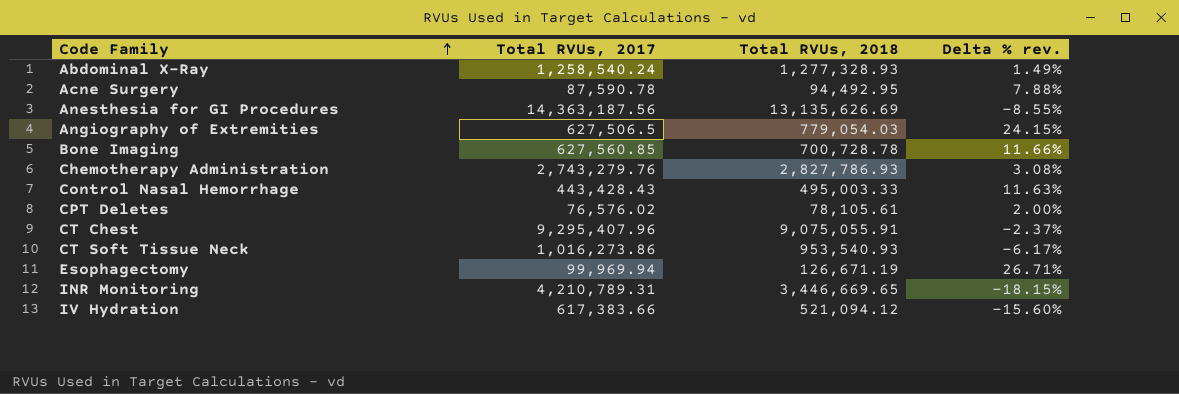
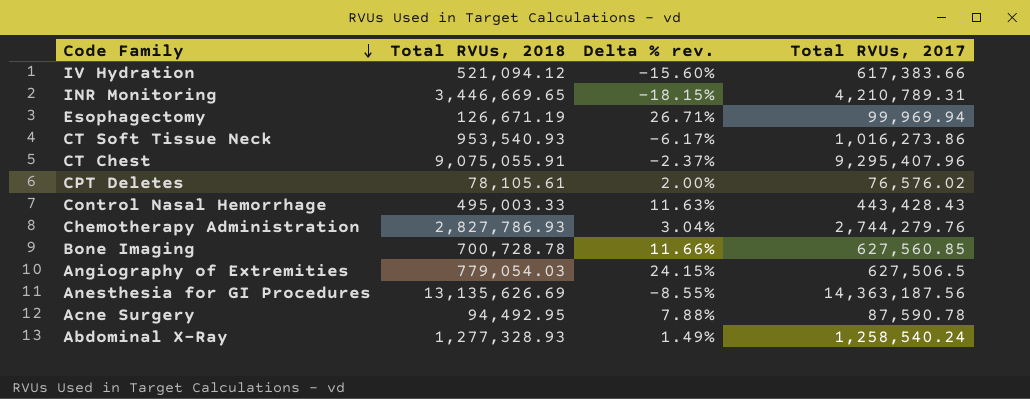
row order: Code Family ascending -> Code Family descending
column Total RVUs, 2017 | position: 2 -> 4
Chemotherapy Administration | Delta % rev.: 3.08% -> 3.04%
Chemotherapy Administration | Total RVUs, 2017: 2,743,279.76 -> 2,744,279.76

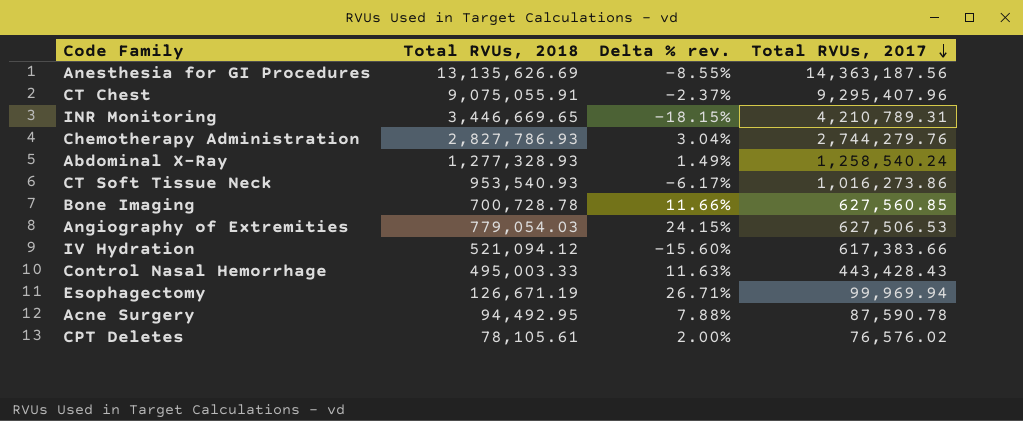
row order: Code Family descending -> Total RVUs, 2017 descending
Angiography of Extremities | Total RVUs, 2017: 627,506.5 -> 627,506.53

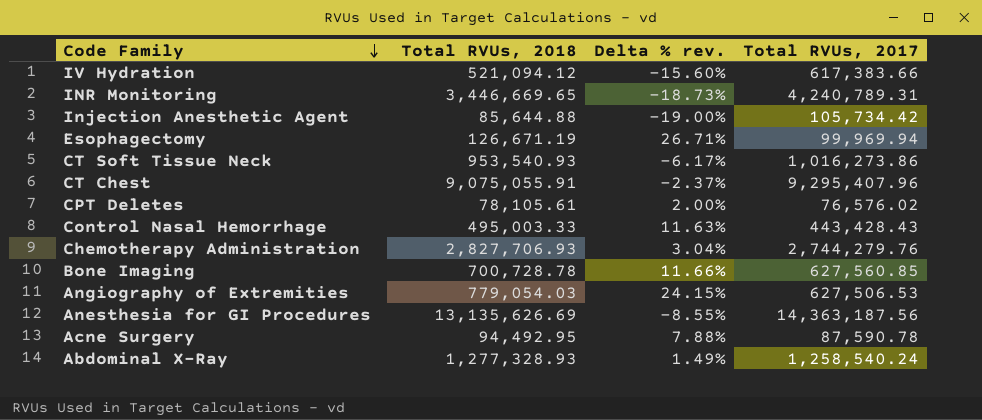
row order: Total RVUs, 2017 descending -> Code Family descending
INR Monitoring | Delta % rev.: -18.15% -> -18.73%
INR Monitoring | Total RVUs, 2017: 4,210,789.31 -> 4,240,789.31
row Injection Anesthetic Agent: none -> 85,644.88 | -19.00% | 105,734.42
Chemotherapy Administration | Total RVUs, 2018: 2,827,786.93 -> 2,827,706.93

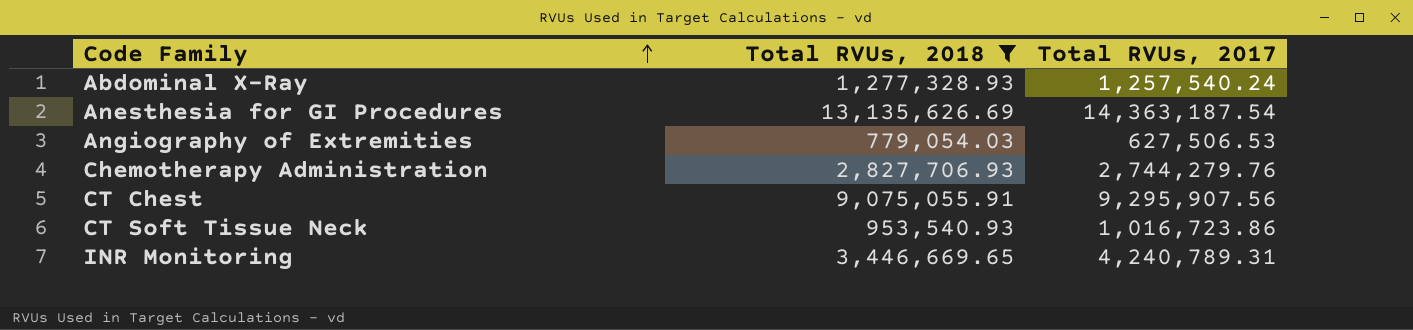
filter: none -> Total RVUs, 2018 >= 779,054.03
row order: Code Family descending -> Code Family ascending
column Delta % rev. | formula: ([Total RVUs, 2018] - [Total RVUs, 2017]) / [Total RVUs, 2017] -> none
Abdominal X-Ray | Total RVUs, 2017: 1,258,540.24 -> 1,257,540.24
Anesthesia for GI Procedures | Total RVUs, 2017: 14,363,187.56 -> 14,363,187.54
CT Chest | Total RVUs, 2017: 9,295,407.96 -> 9,295,907.56
CT Soft Tissue Neck | Total RVUs, 2017: 1,016,273.86 -> 1,016,723.86

